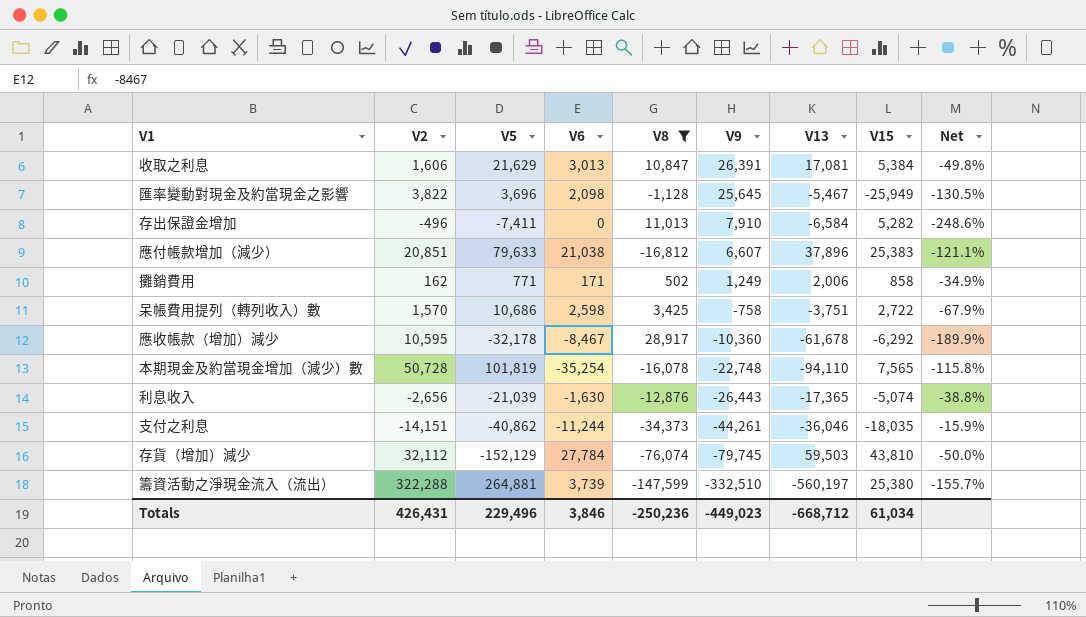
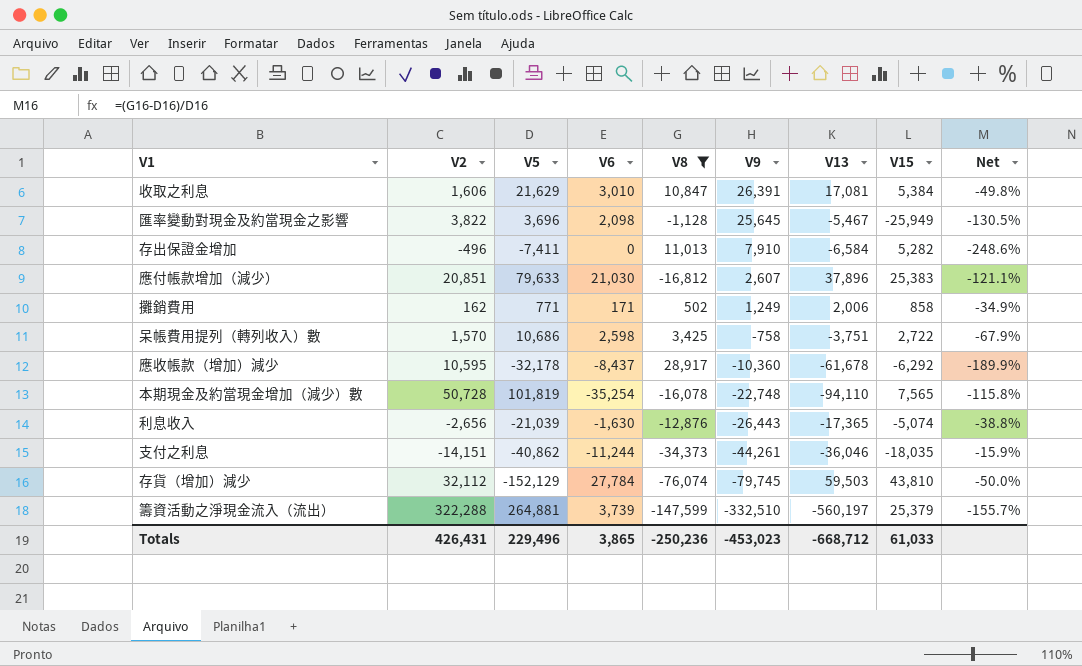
收取之利息 | V6: 3,013 -> 3,010
應付帳款增加（減少） | V6: 21,038 -> 21,030
應付帳款增加（減少） | V9: 6,607 -> 2,607
應收帳款（增加）減少 | V6: -8,467 -> -8,437
籌資活動之淨現金流入（流出） | V15: 25,380 -> 25,379
Totals | V6: 3,846 -> 3,865
Totals | V9: -449,023 -> -453,023
Totals | V15: 61,034 -> 61,033

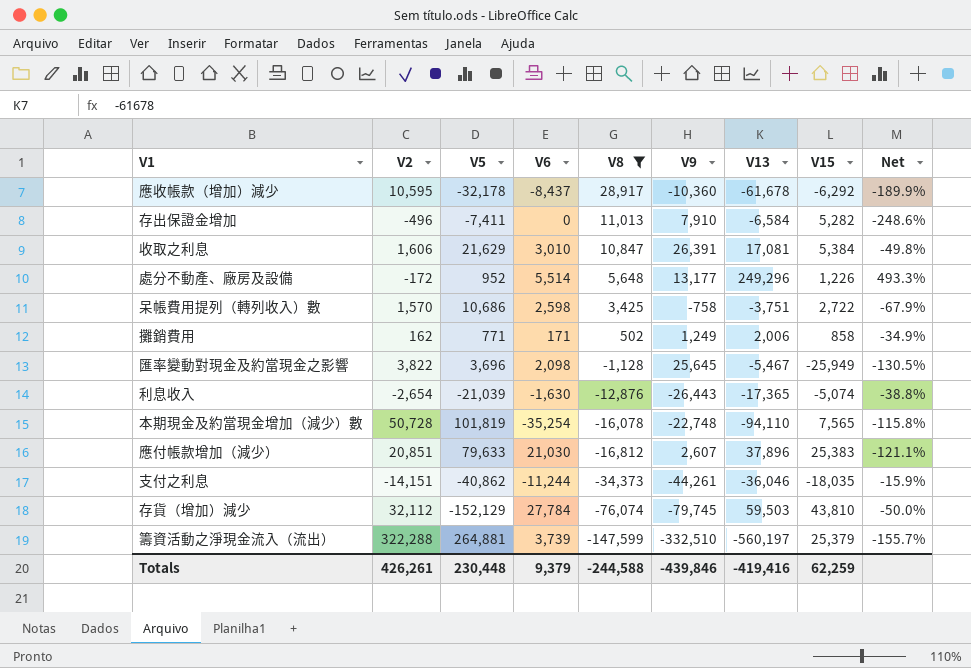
row order: V9 descending -> V8 descending
row 處分不動產、廠房及設備: none -> -172 | 952 | 5,514 | 5,648 | 13,177 | 249,296 | 1,226 | 493.3%
利息收入 | V2: -2,656 -> -2,654
Totals | V2: 426,431 -> 426,261
Totals | V5: 229,496 -> 230,448
Totals | V6: 3,865 -> 9,379
Totals | V8: -250,236 -> -244,588
Totals | V9: -453,023 -> -439,846
Totals | V13: -668,712 -> -419,416
Totals | V15: 61,033 -> 62,259

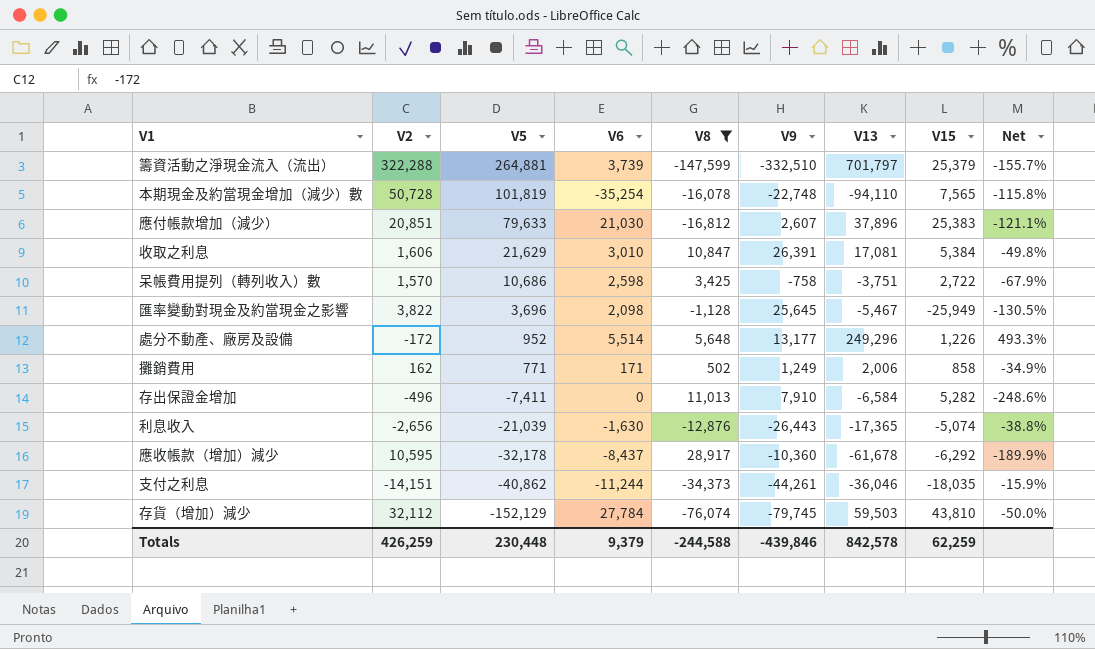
row order: V8 descending -> V5 descending
籌資活動之淨現金流入（流出） | V13: -560,197 -> 701,797
利息收入 | V2: -2,654 -> -2,656
Totals | V2: 426,261 -> 426,259
Totals | V13: -419,416 -> 842,578

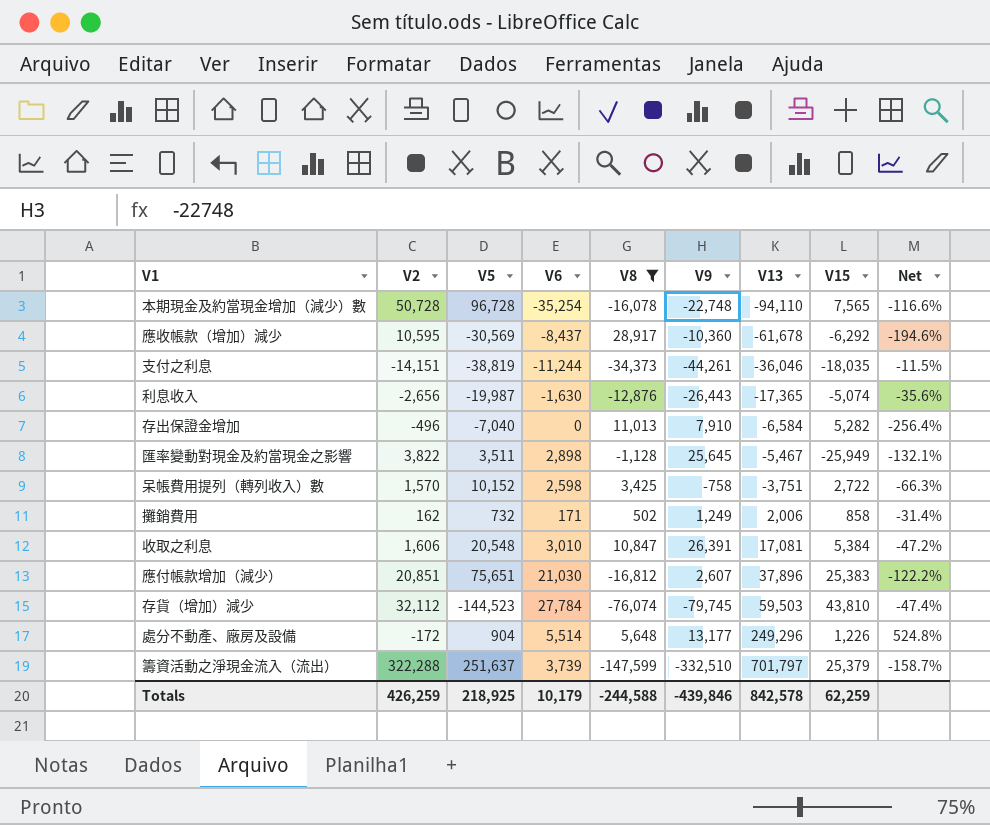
row order: V5 descending -> V13 ascending
本期現金及約當現金增加（減少）數 | V5: 101,819 -> 96,728
本期現金及約當現金增加（減少）數 | Net: -115.8% -> -116.6%
應收帳款（增加）減少 | V5: -32,178 -> -30,569
應收帳款（增加）減少 | Net: -189.9% -> -194.6%
支付之利息 | V5: -40,862 -> -38,819
支付之利息 | Net: -15.9% -> -11.5%
利息收入 | V5: -21,039 -> -19,987
利息收入 | Net: -38.8% -> -35.6%
存出保證金增加 | V5: -7,411 -> -7,040
存出保證金增加 | Net: -248.6% -> -256.4%
匯率變動對現金及約當現金之影響 | V5: 3,696 -> 3,511
匯率變動對現金及約當現金之影響 | V6: 2,098 -> 2,898
匯率變動對現金及約當現金之影響 | Net: -130.5% -> -132.1%
呆帳費用提列（轉列收入）數 | V5: 10,686 -> 10,152
呆帳費用提列（轉列收入）數 | Net: -67.9% -> -66.3%
攤銷費用 | V5: 771 -> 732
攤銷費用 | Net: -34.9% -> -31.4%
收取之利息 | V5: 21,629 -> 20,548
收取之利息 | Net: -49.8% -> -47.2%
應付帳款增加（減少） | V5: 79,633 -> 75,651
應付帳款增加（減少） | Net: -121.1% -> -122.2%
存貨（增加）減少 | V5: -152,129 -> -144,523
存貨（增加）減少 | Net: -50.0% -> -47.4%
處分不動產、廠房及設備 | V5: 952 -> 904
處分不動產、廠房及設備 | Net: 493.3% -> 524.8%
籌資活動之淨現金流入（流出） | V5: 264,881 -> 251,637
籌資活動之淨現金流入（流出） | Net: -155.7% -> -158.7%
Totals | V5: 230,448 -> 218,925
Totals | V6: 9,379 -> 10,179

